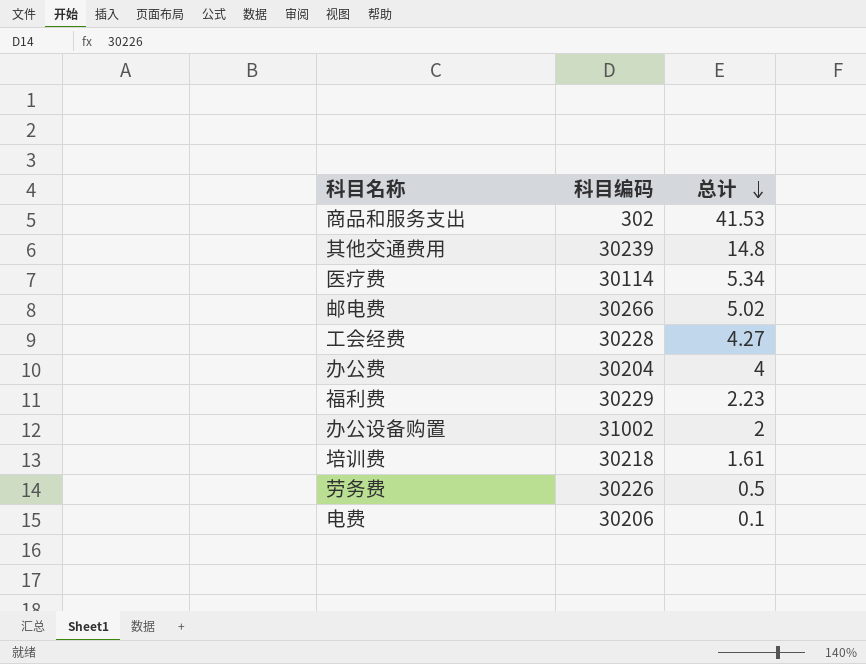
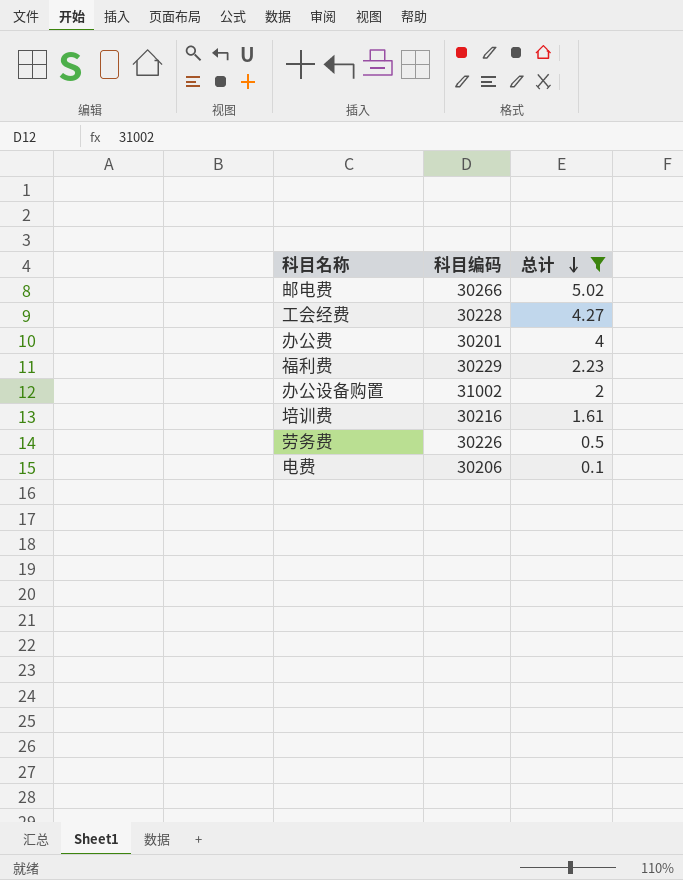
filter: none -> 总计 <= 5.02
办公费 | 科目编码: 30204 -> 30201
培训费 | 科目编码: 30218 -> 30216

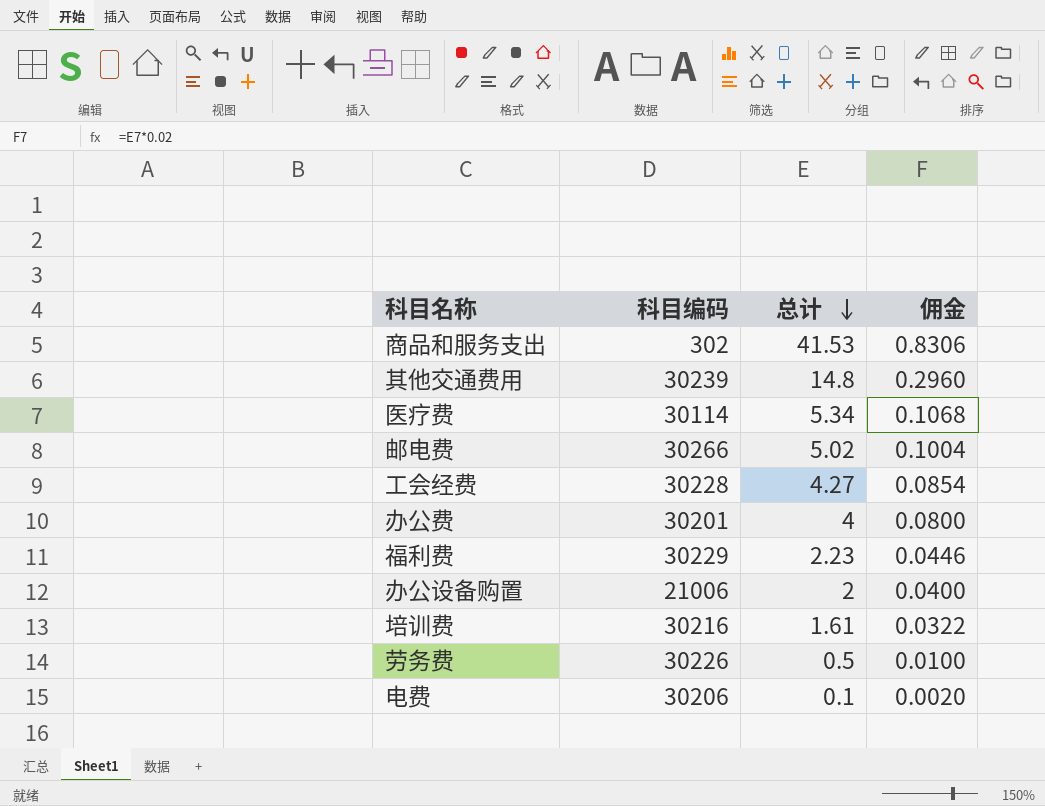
filter: 总计 <= 5.02 -> none
column 佣金 | formula: none -> [总计] * 0.02
办公设备购置 | 科目编码: 31002 -> 21006

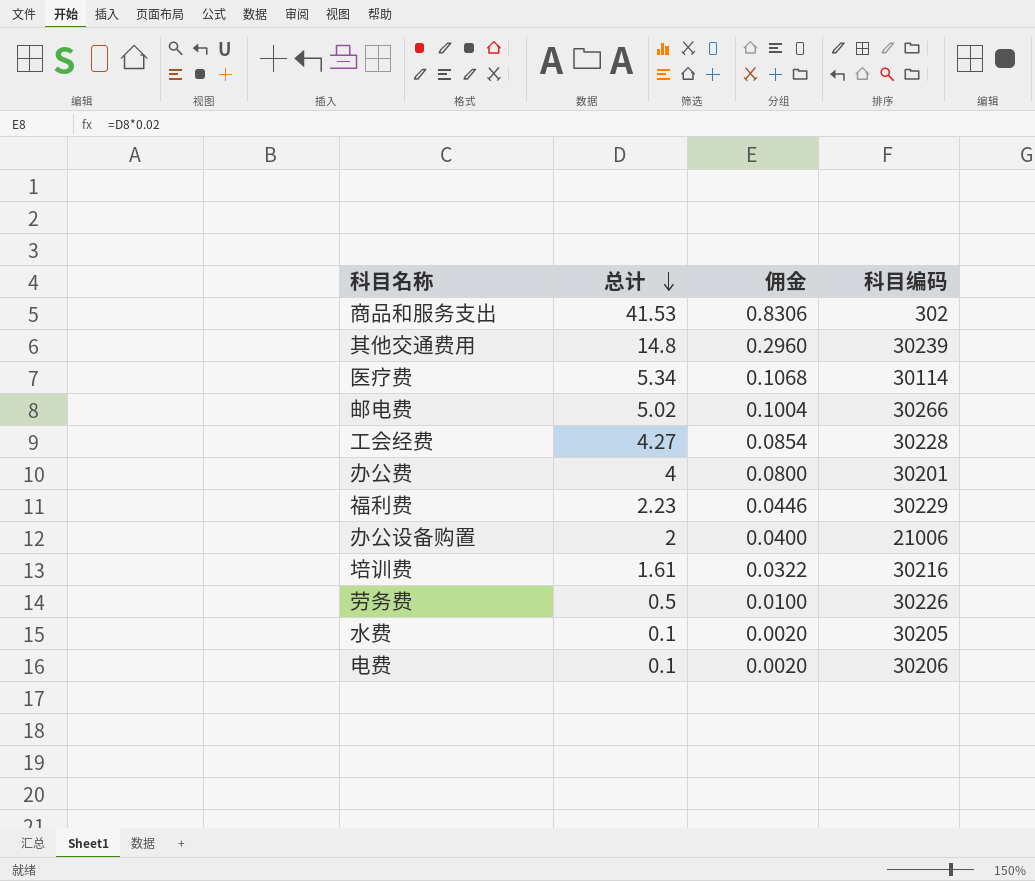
column 科目编码 | position: 2 -> 4
row 水费: none -> 0.1 | 0.0020 | 30205

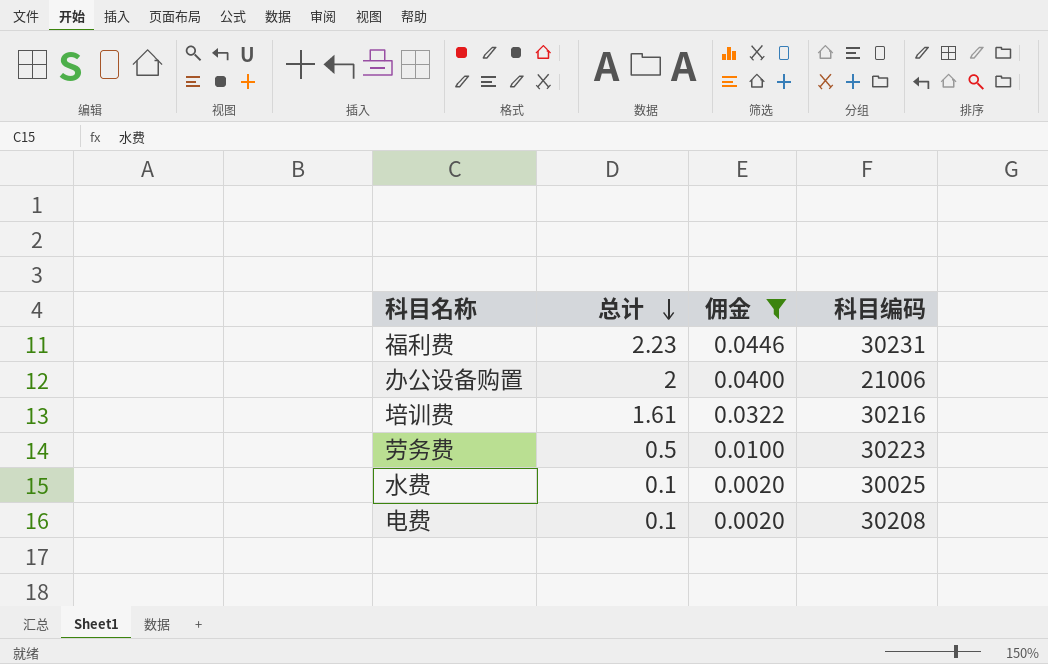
filter: none -> 佣金 <= 0.0446
福利费 | 科目编码: 30229 -> 30231
劳务费 | 科目编码: 30226 -> 30223
水费 | 科目编码: 30205 -> 30025
电费 | 科目编码: 30206 -> 30208

